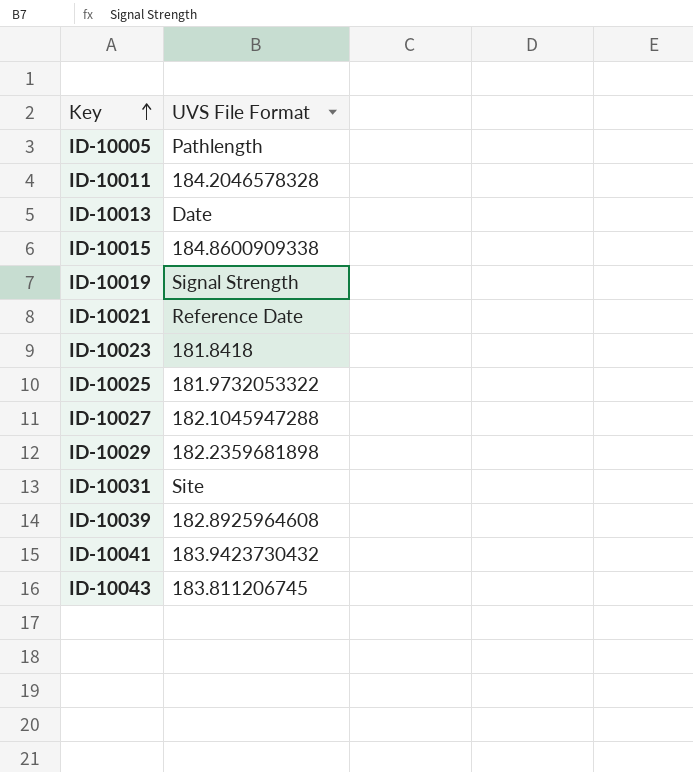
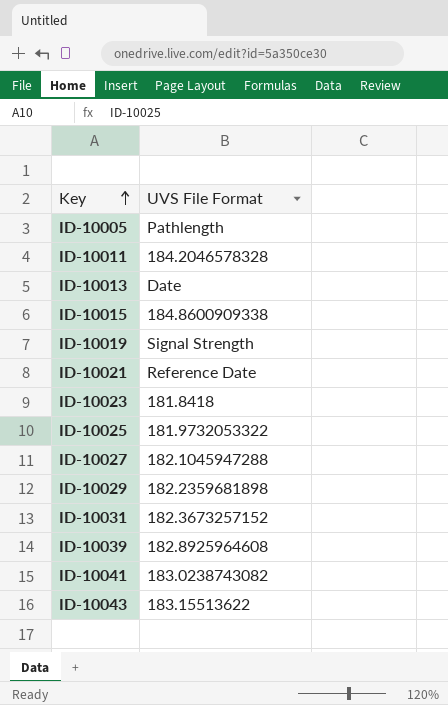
ID-10031 | UVS File Format: Site -> 182.3673257152
ID-10041 | UVS File Format: 183.9423730432 -> 183.0238743082
ID-10043 | UVS File Format: 183.811206745 -> 183.15513622

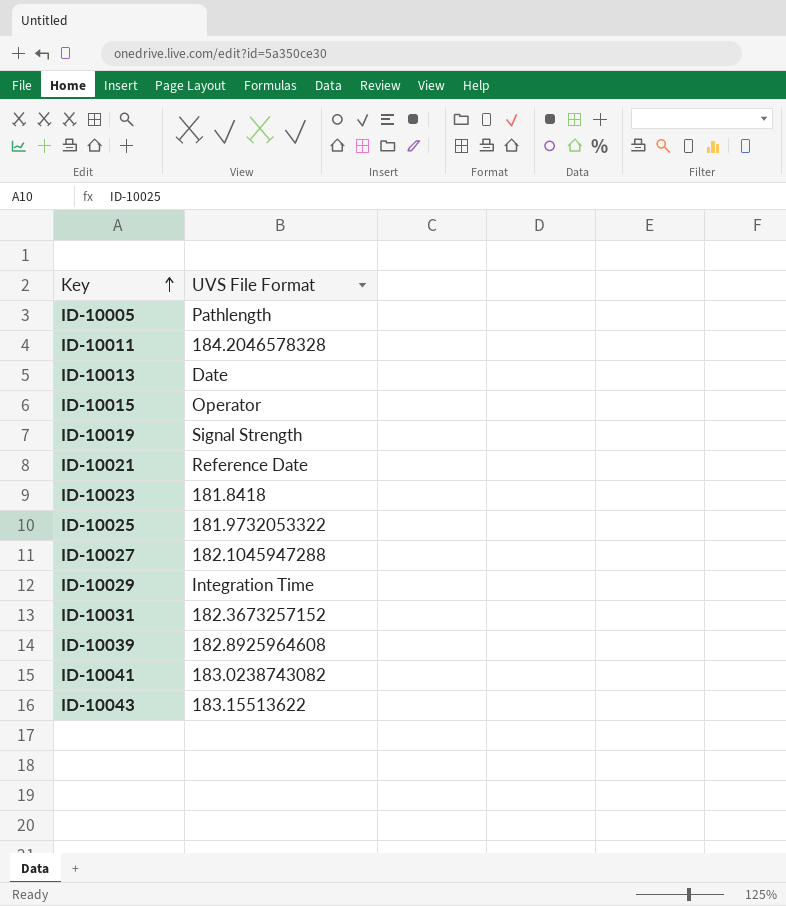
ID-10015 | UVS File Format: 184.8600909338 -> Operator
ID-10029 | UVS File Format: 182.2359681898 -> Integration Time

